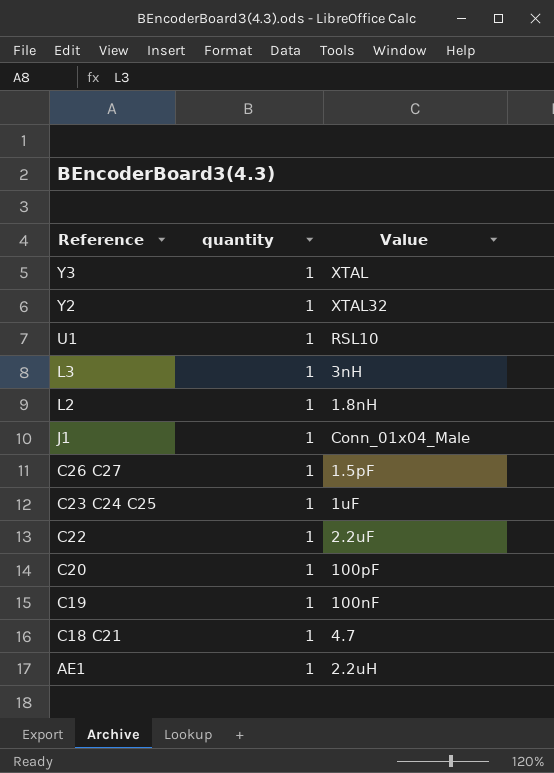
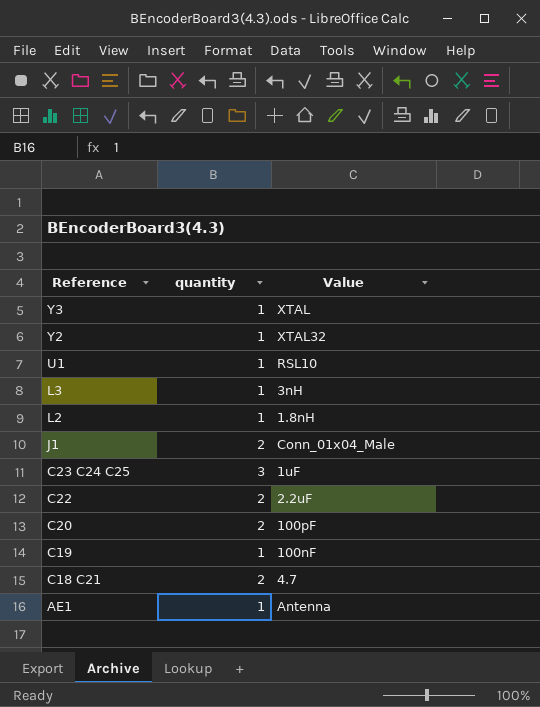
row C26 C27: 1 | 1.5pF -> none
J1 | quantity: 1 -> 2
C23 C24 C25 | quantity: 1 -> 3
C22 | quantity: 1 -> 2
C20 | quantity: 1 -> 2
C18 C21 | quantity: 1 -> 2
AE1 | Value: 2.2uH -> Antenna

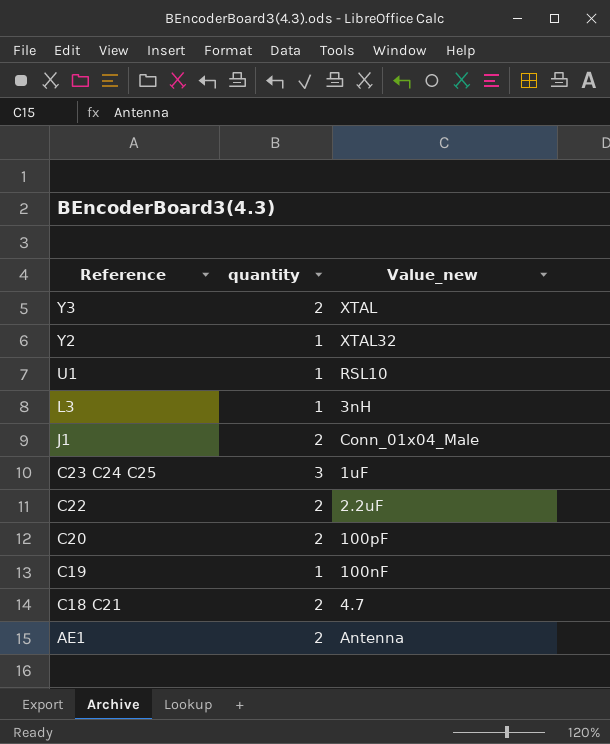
column name: Value -> Value_new
row L2: 1 | 1.8nH -> none
Y3 | quantity: 1 -> 2
AE1 | quantity: 1 -> 2

